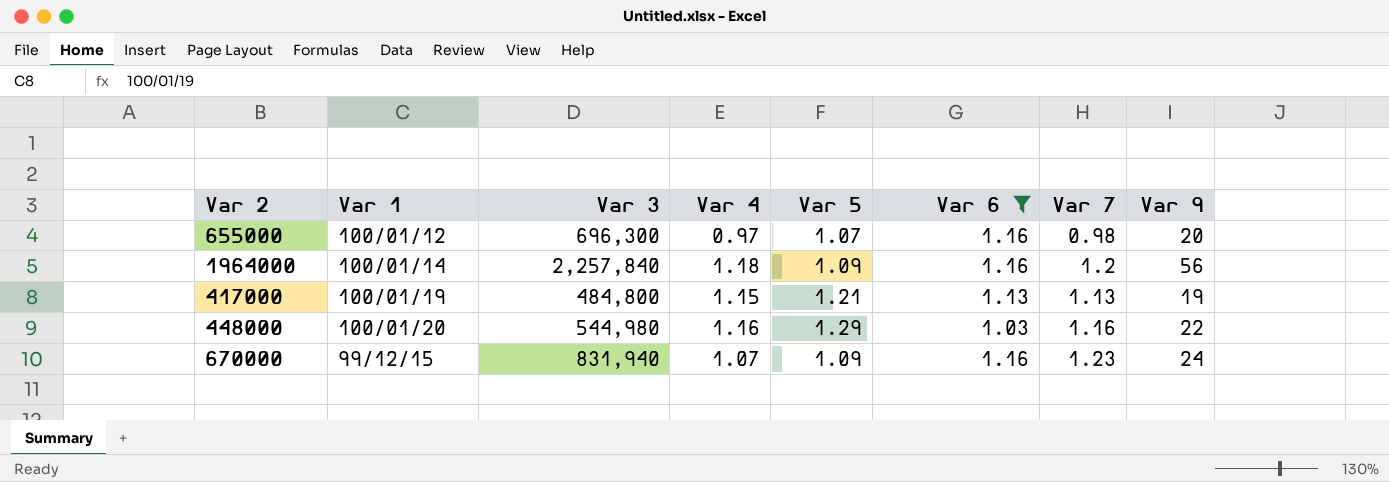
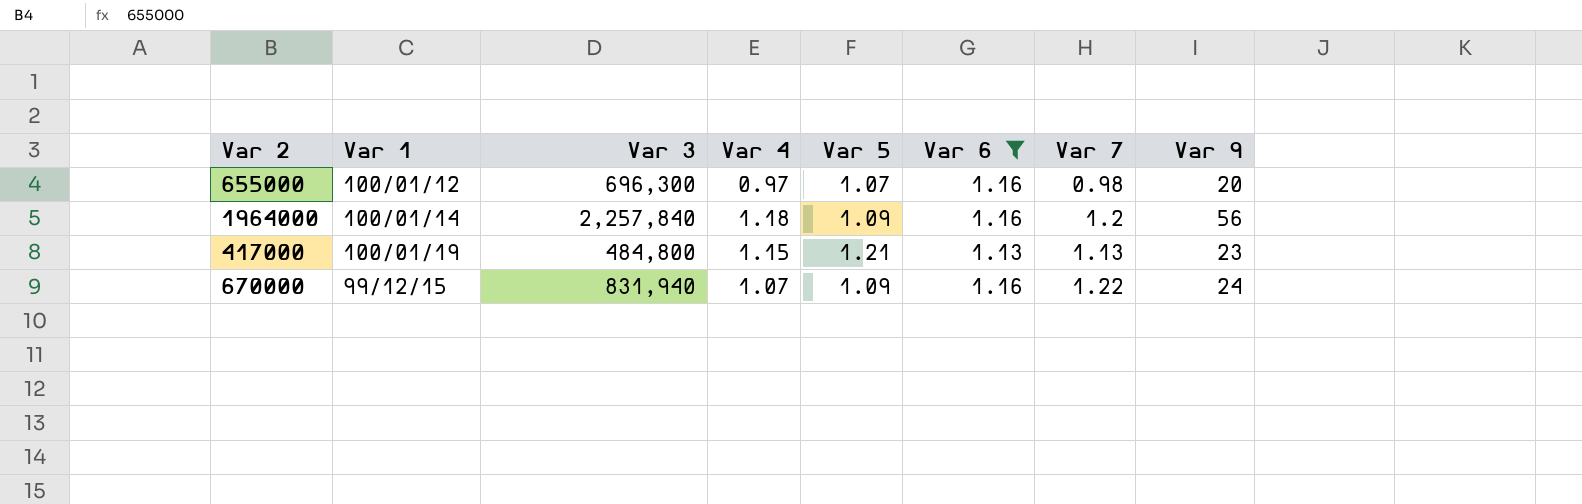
row 448000: 100/01/20 | 544,980 | 1.16 | 1.29 | 1.03 | 1.16 | 22 -> none
417000 | Var 9: 19 -> 23
670000 | Var 7: 1.23 -> 1.22

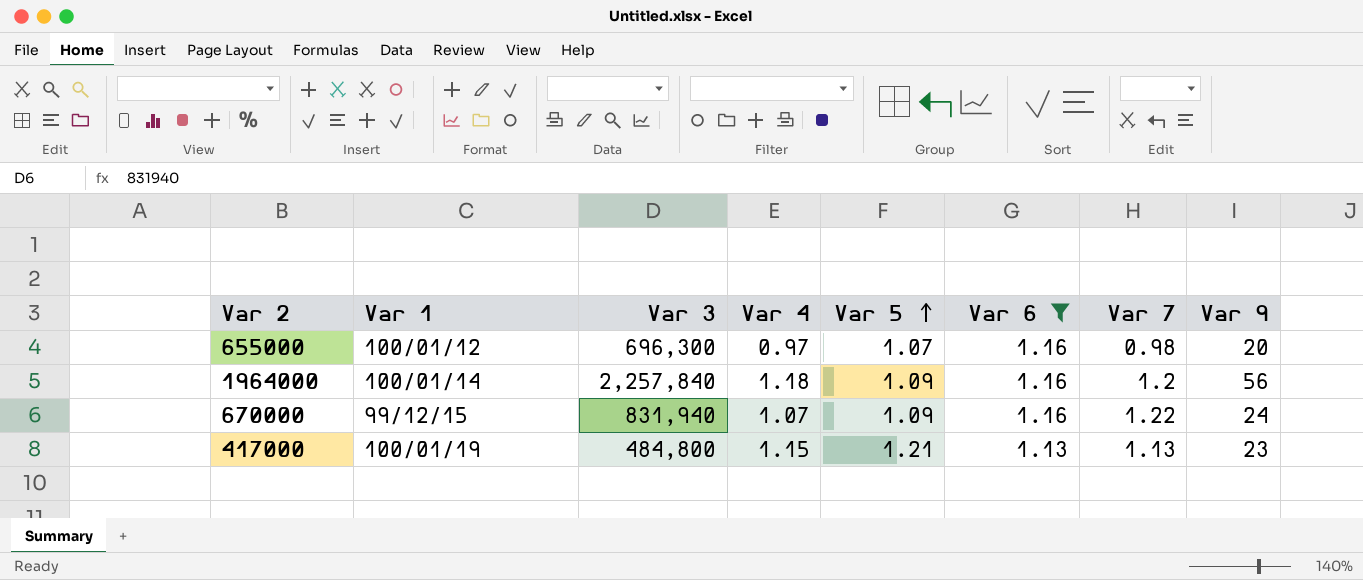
row order: none -> Var 5 ascending

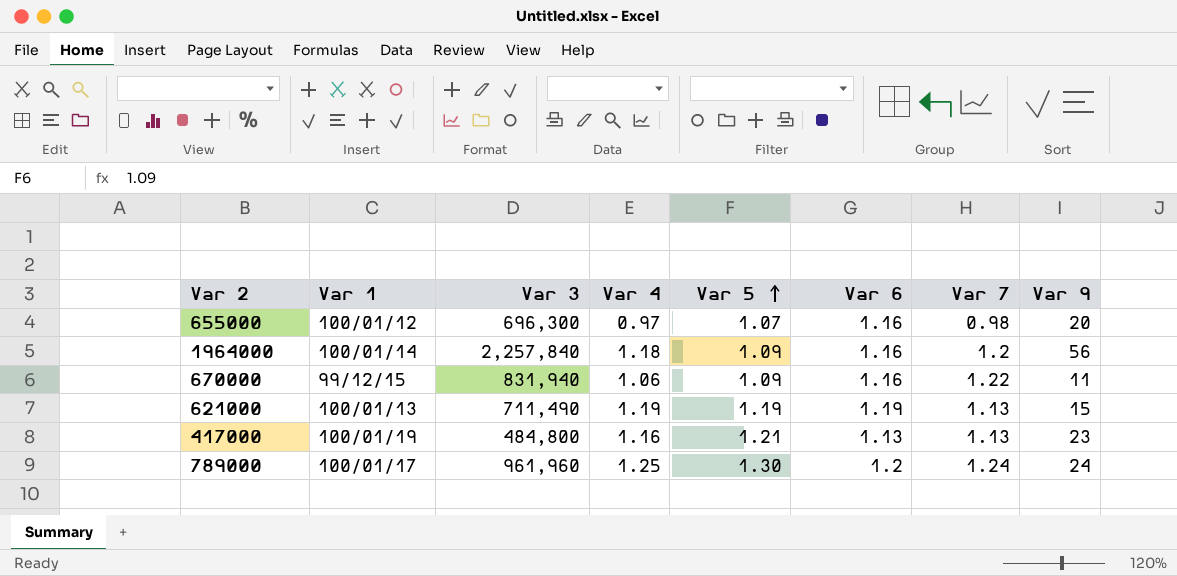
filter: Var 6 <= 1.16 -> none
670000 | Var 4: 1.07 -> 1.06
670000 | Var 9: 24 -> 11
417000 | Var 4: 1.15 -> 1.16

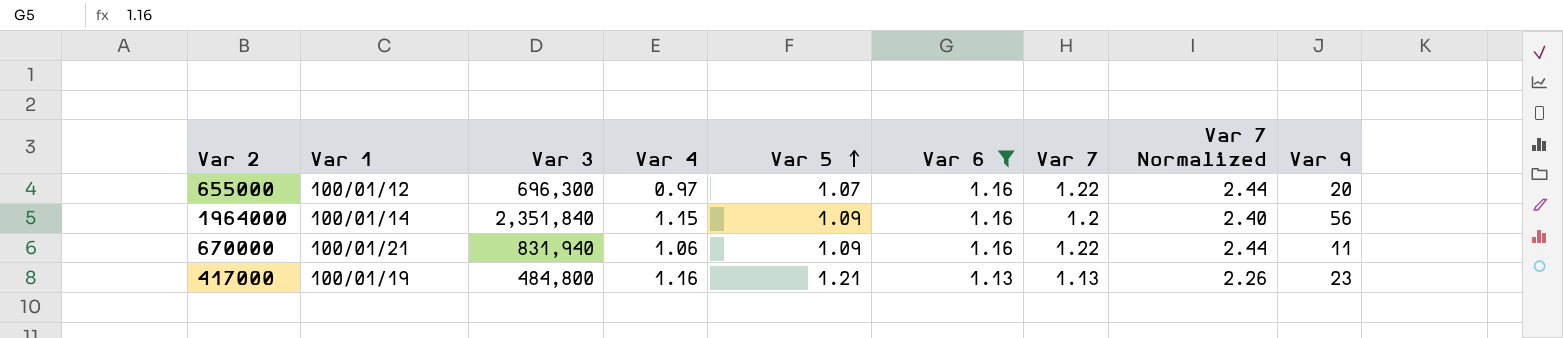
filter: none -> Var 6 <= 1.16
column Var 7 Normalized | formula: none -> [Var 7] * 2
655000 | Var 7: 0.98 -> 1.22
1964000 | Var 3: 2,257,840 -> 2,351,840
1964000 | Var 4: 1.18 -> 1.15
670000 | Var 1: 99/12/15 -> 100/01/21

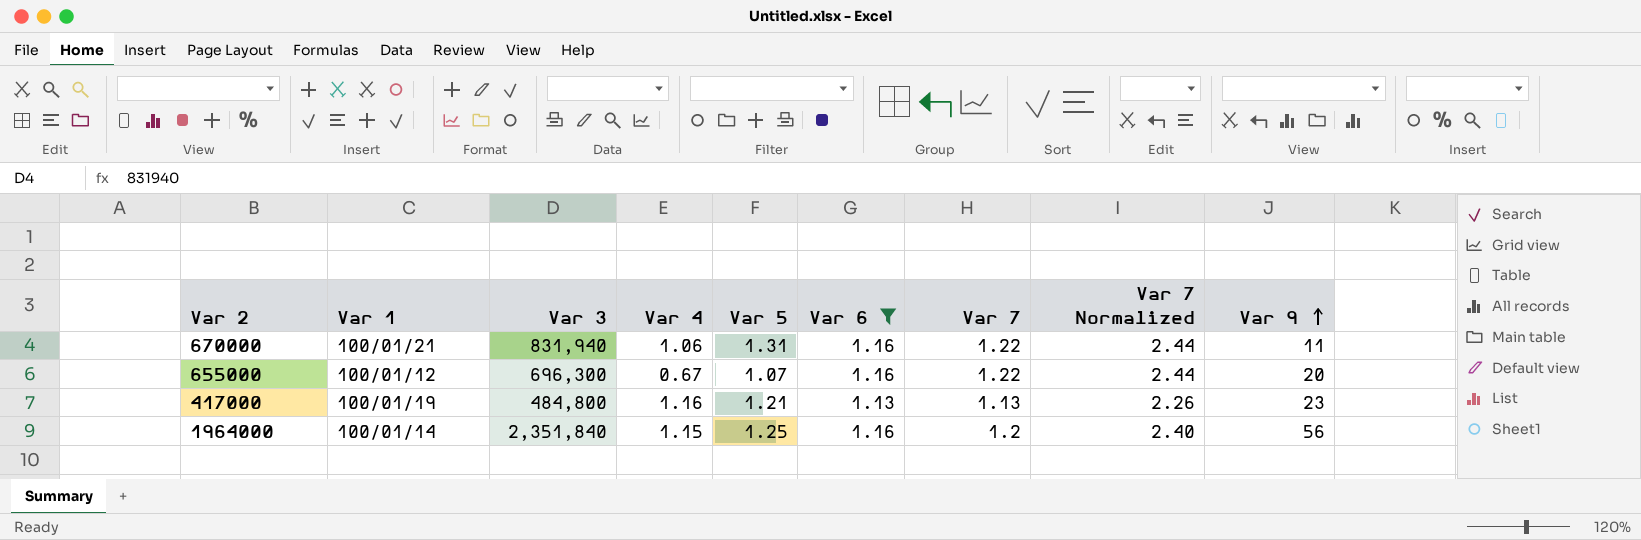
row order: Var 5 ascending -> Var 9 ascending
670000 | Var 5: 1.09 -> 1.31
655000 | Var 4: 0.97 -> 0.67
1964000 | Var 5: 1.09 -> 1.25

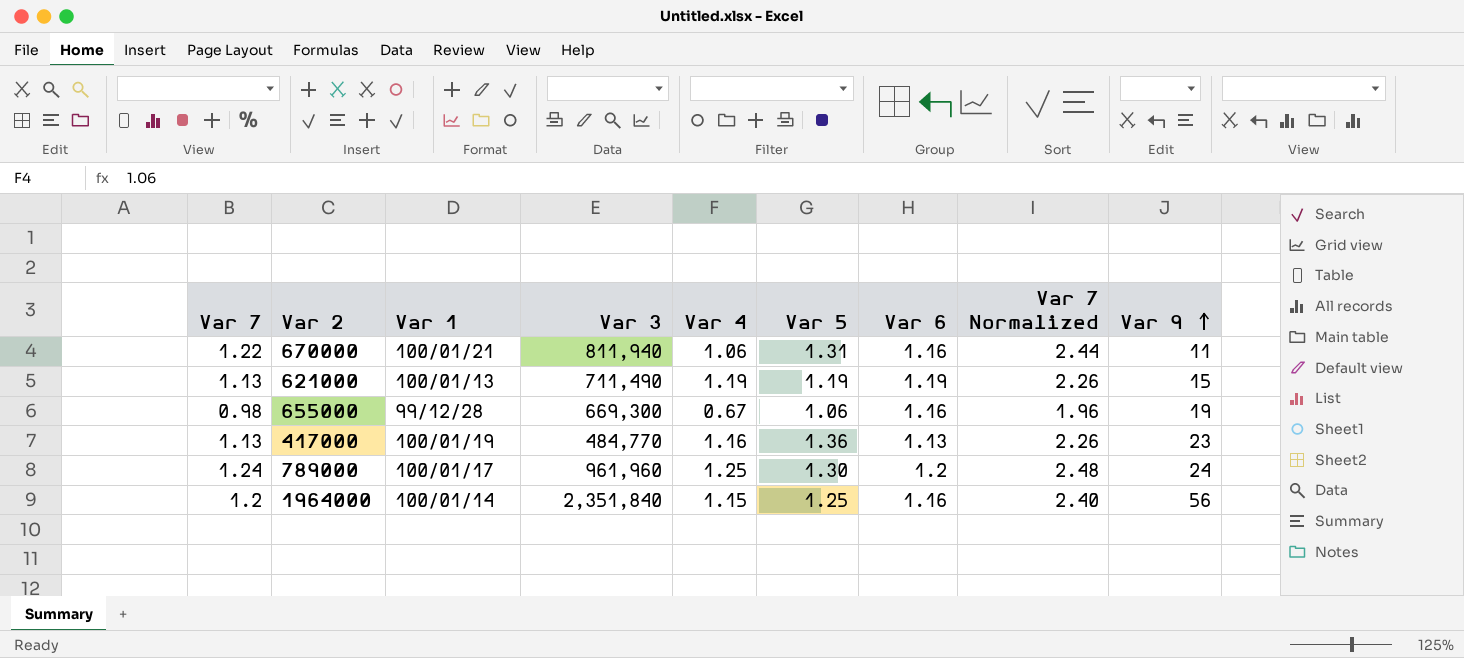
filter: Var 6 <= 1.16 -> none
column Var 7 | position: 7 -> 1
670000 | Var 3: 831,940 -> 811,940
655000 | Var 7: 1.22 -> 0.98
655000 | Var 1: 100/01/12 -> 99/12/28
655000 | Var 3: 696,300 -> 669,300
655000 | Var 5: 1.07 -> 1.06
655000 | Var 7 Normalized: 2.44 -> 1.96
655000 | Var 9: 20 -> 19
417000 | Var 3: 484,800 -> 484,770
417000 | Var 5: 1.21 -> 1.36

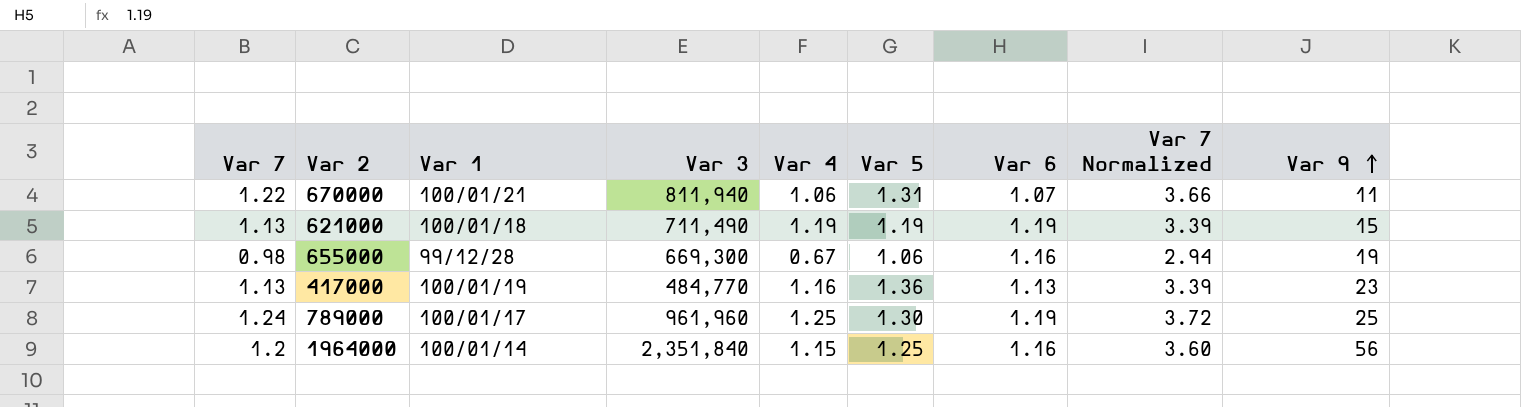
column Var 7 Normalized | formula: [Var 7] * 2 -> [Var 7] * 3
670000 | Var 6: 1.16 -> 1.07
621000 | Var 1: 100/01/13 -> 100/01/18
789000 | Var 6: 1.2 -> 1.19
789000 | Var 9: 24 -> 25

